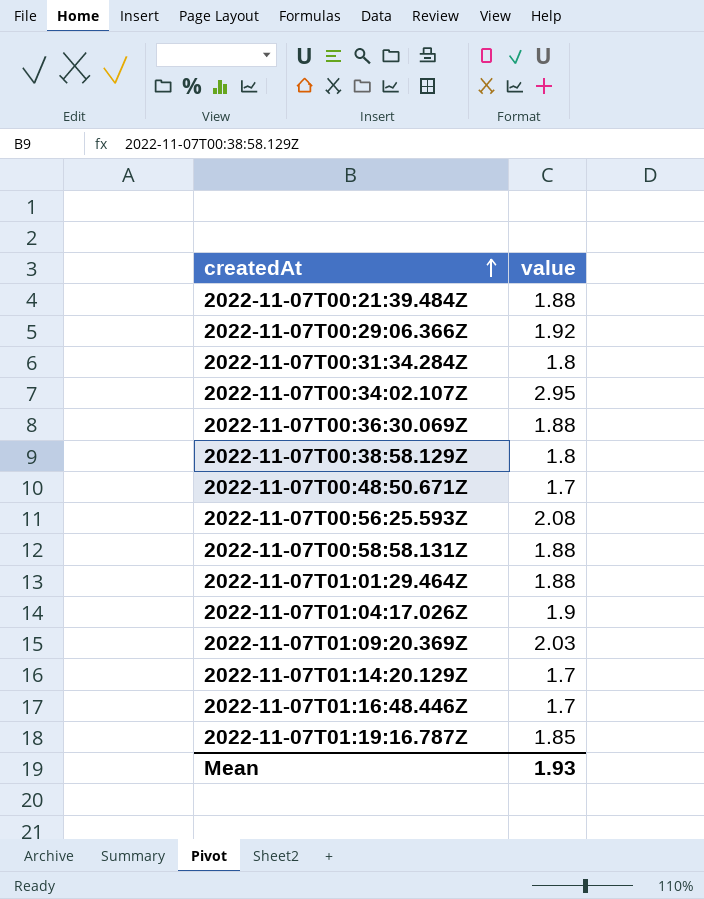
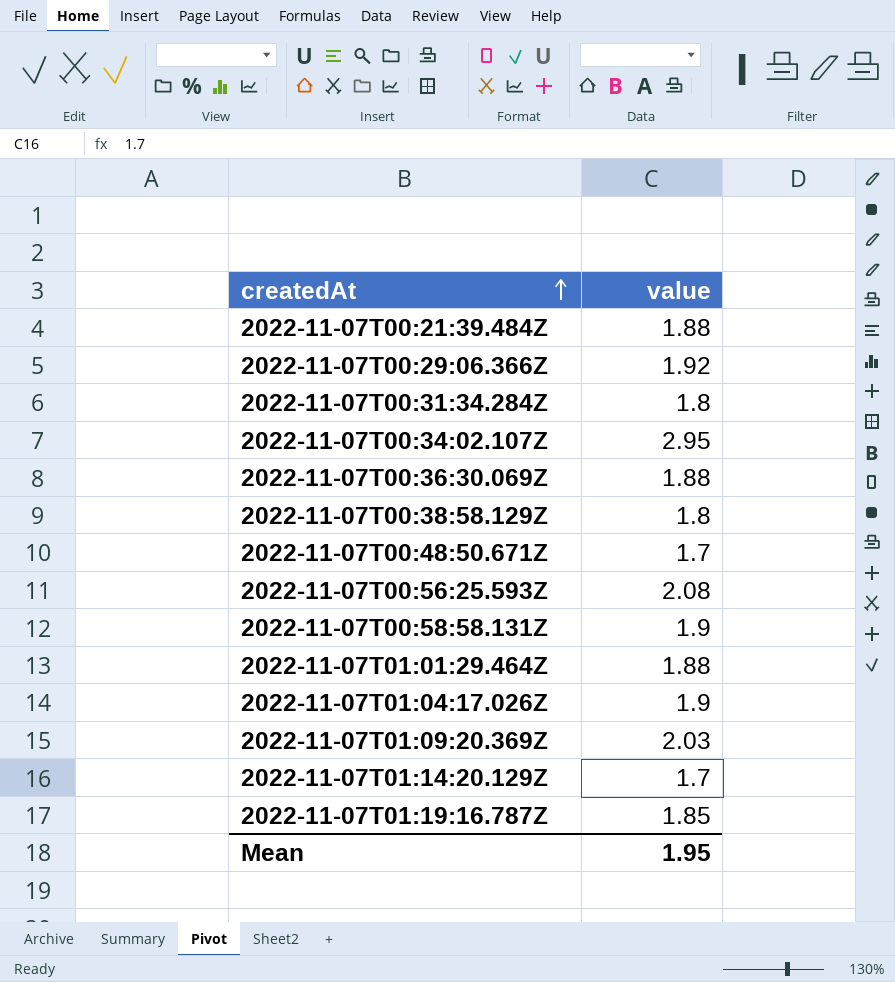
row 2022-11-07T01:16:48.446Z: 1.7 -> none
2022-11-07T00:58:58.131Z | value: 1.88 -> 1.9
Mean | value: 1.93 -> 1.95

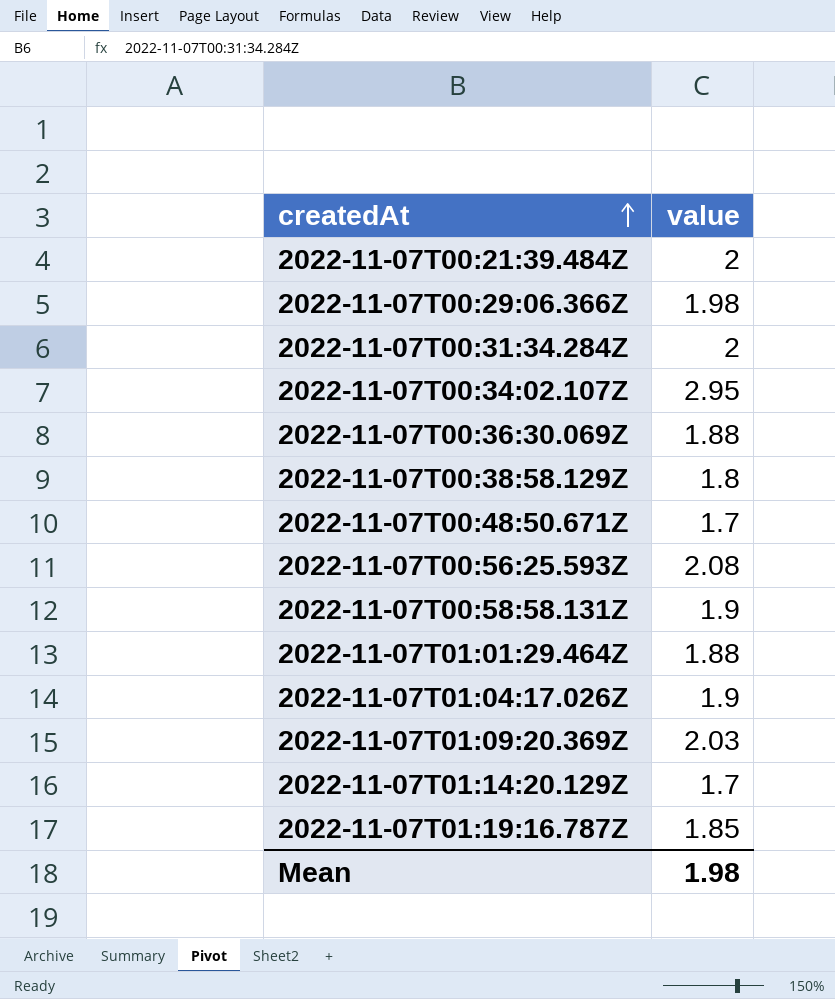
2022-11-07T00:21:39.484Z | value: 1.88 -> 2
2022-11-07T00:29:06.366Z | value: 1.92 -> 1.98
2022-11-07T00:31:34.284Z | value: 1.8 -> 2
Mean | value: 1.95 -> 1.98

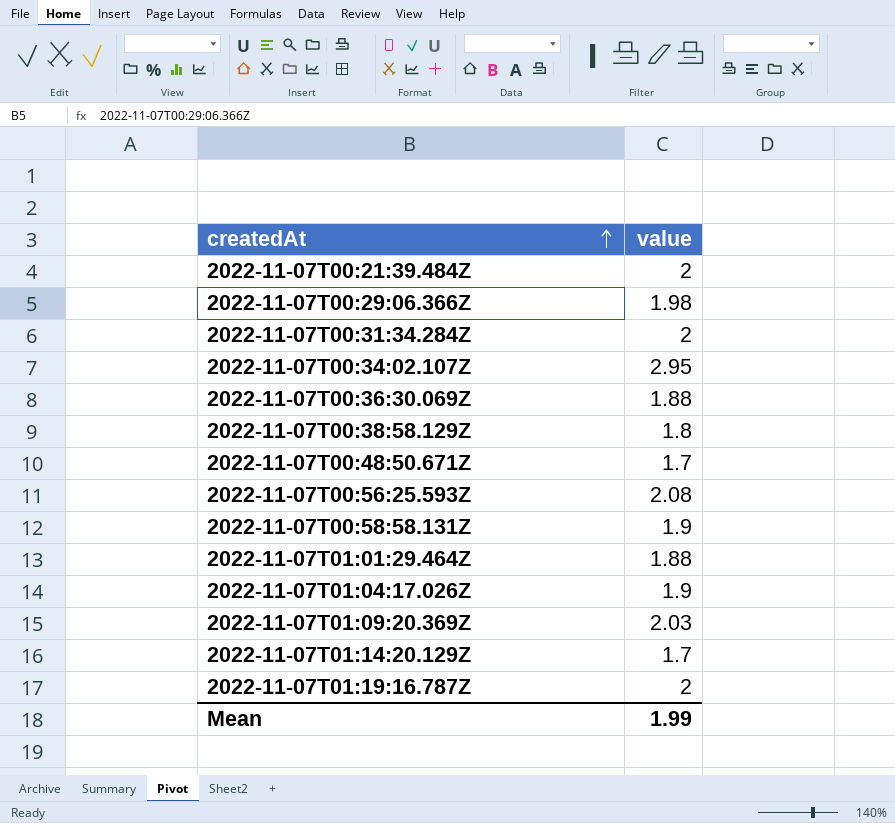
2022-11-07T01:19:16.787Z | value: 1.85 -> 2
Mean | value: 1.98 -> 1.99

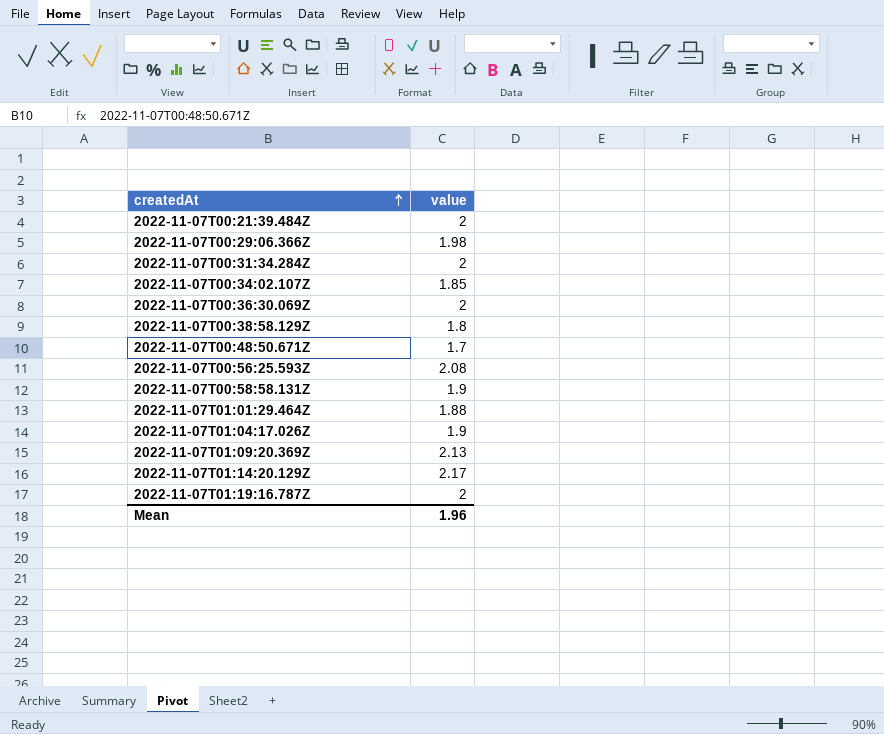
2022-11-07T00:34:02.107Z | value: 2.95 -> 1.85
2022-11-07T00:36:30.069Z | value: 1.88 -> 2
2022-11-07T01:09:20.369Z | value: 2.03 -> 2.13
2022-11-07T01:14:20.129Z | value: 1.7 -> 2.17
Mean | value: 1.99 -> 1.96

